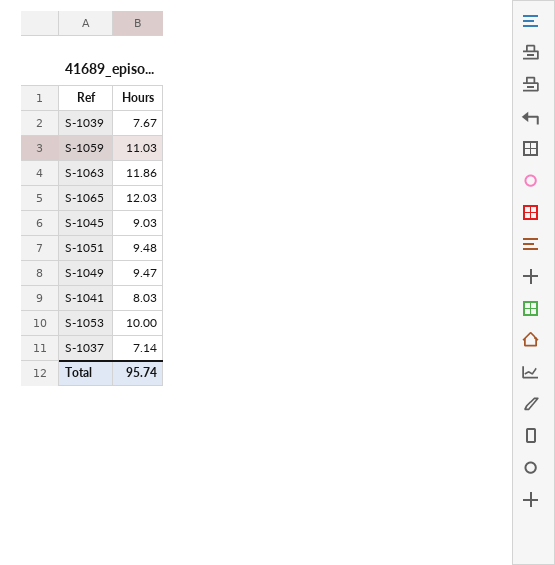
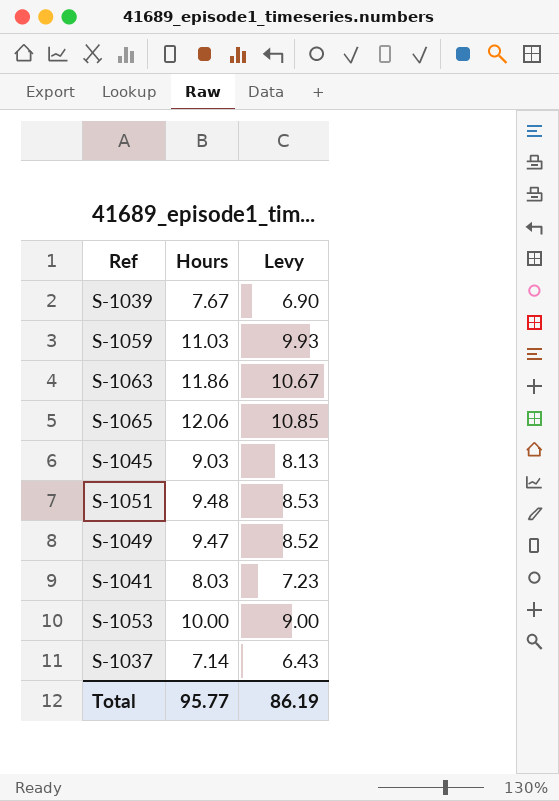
column Levy | formula: none -> [Hours] * 0.9
S-1065 | Hours: 12.03 -> 12.06
Total | Hours: 95.74 -> 95.77

